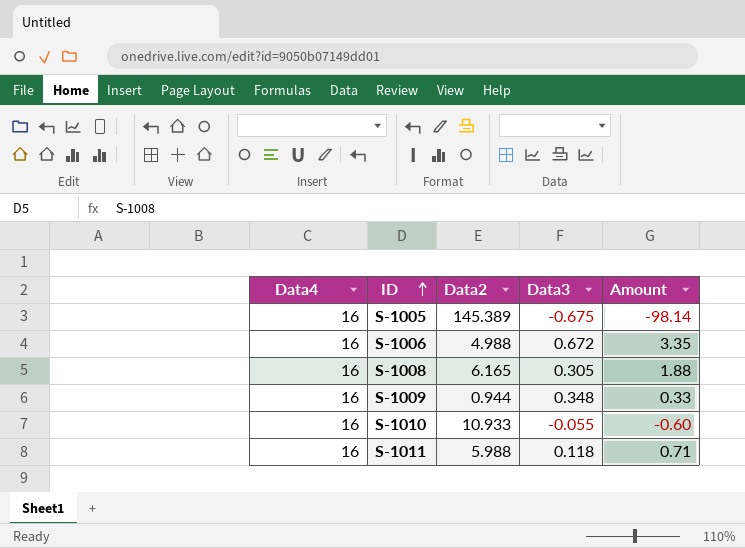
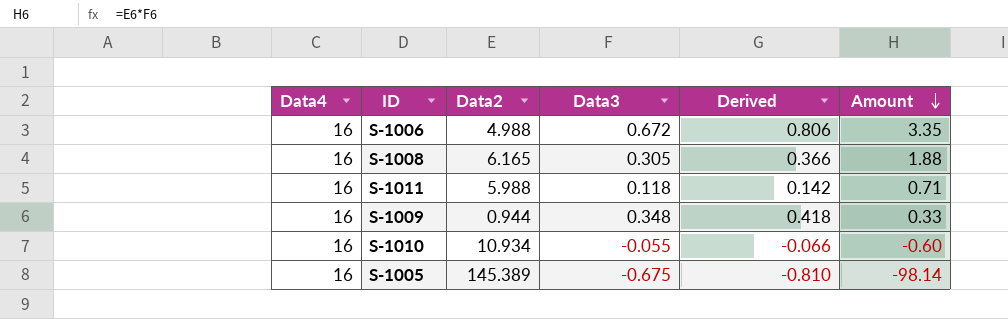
row order: ID ascending -> Amount descending
column Derived | formula: none -> [Data3] * 1.2
S-1010 | Data2: 10.933 -> 10.934

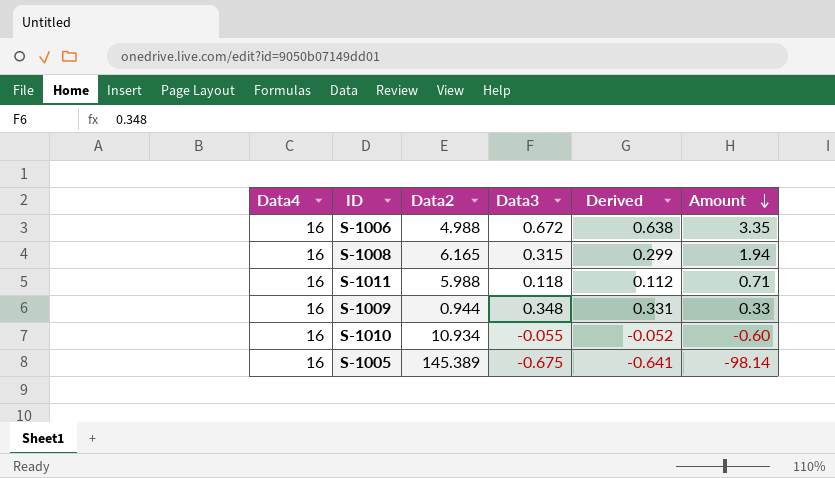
column Derived | formula: [Data3] * 1.2 -> [Data3] * 0.95
S-1008 | Data3: 0.305 -> 0.315
S-1008 | Amount: 1.88 -> 1.94

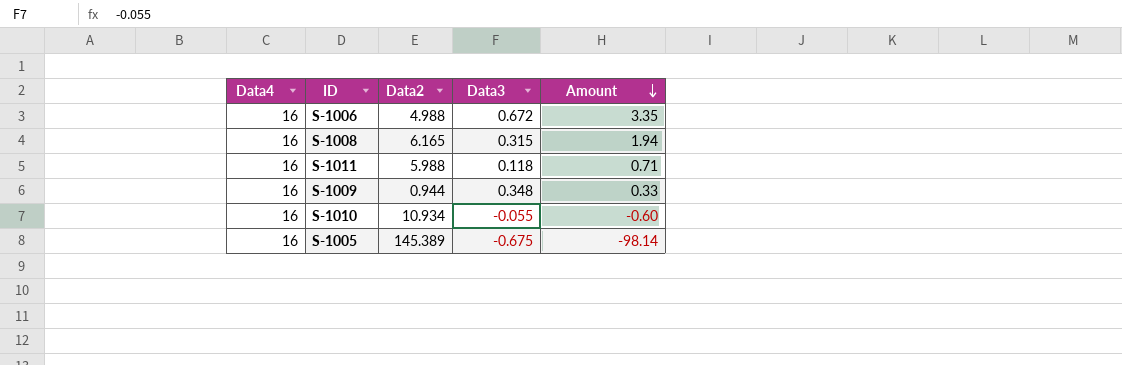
column Derived | formula: [Data3] * 0.95 -> none

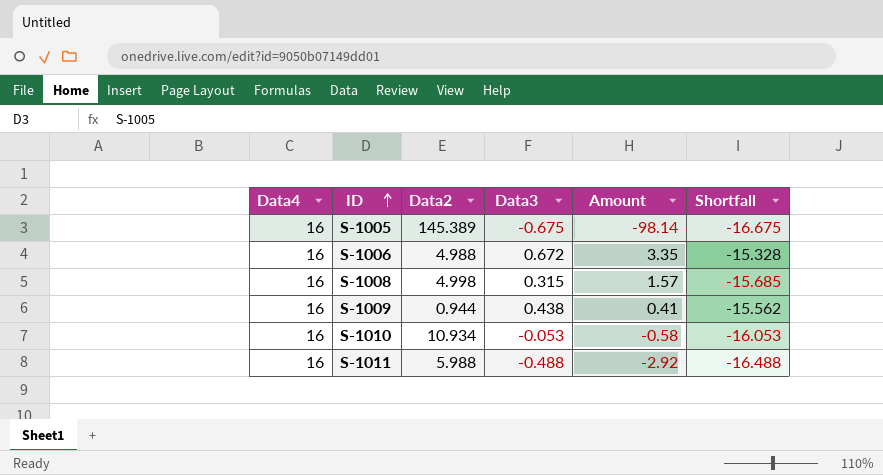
row order: Amount descending -> ID ascending
column Shortfall | formula: none -> [Data3] - [Data4]
S-1008 | Data2: 6.165 -> 4.998
S-1008 | Amount: 1.94 -> 1.57
S-1009 | Data3: 0.348 -> 0.438
S-1009 | Amount: 0.33 -> 0.41
S-1010 | Data3: -0.055 -> -0.053
S-1010 | Amount: -0.60 -> -0.58
S-1011 | Data3: 0.118 -> -0.488
S-1011 | Amount: 0.71 -> -2.92

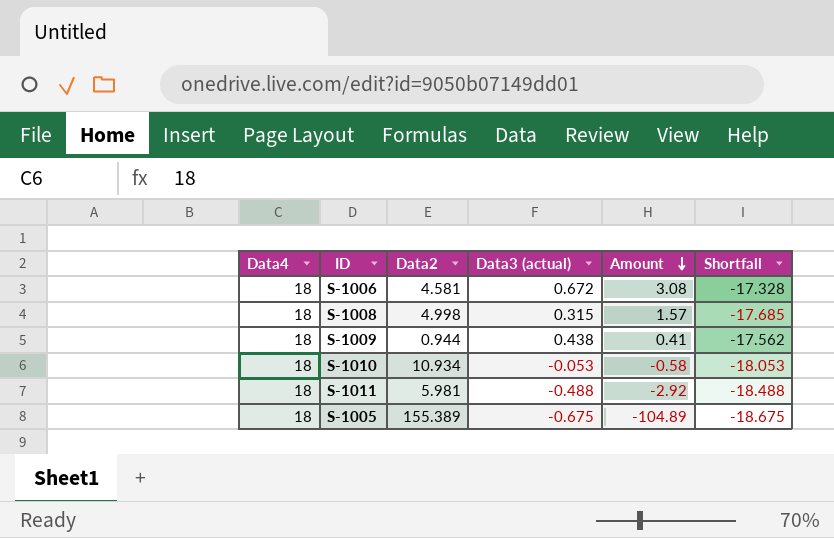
row order: ID ascending -> Amount descending
column name: Data3 -> Data3 (actual)
S-1006 | Data4: 16 -> 18
S-1006 | Data2: 4.988 -> 4.581
S-1006 | Amount: 3.35 -> 3.08
S-1006 | Shortfall: -15.328 -> -17.328
S-1008 | Data4: 16 -> 18
S-1008 | Shortfall: -15.685 -> -17.685
S-1009 | Data4: 16 -> 18
S-1009 | Shortfall: -15.562 -> -17.562
S-1010 | Data4: 16 -> 18
S-1010 | Shortfall: -16.053 -> -18.053
S-1011 | Data4: 16 -> 18
S-1011 | Data2: 5.988 -> 5.981
S-1011 | Shortfall: -16.488 -> -18.488
S-1005 | Data4: 16 -> 18
S-1005 | Data2: 145.389 -> 155.389
S-1005 | Amount: -98.14 -> -104.89
S-1005 | Shortfall: -16.675 -> -18.675

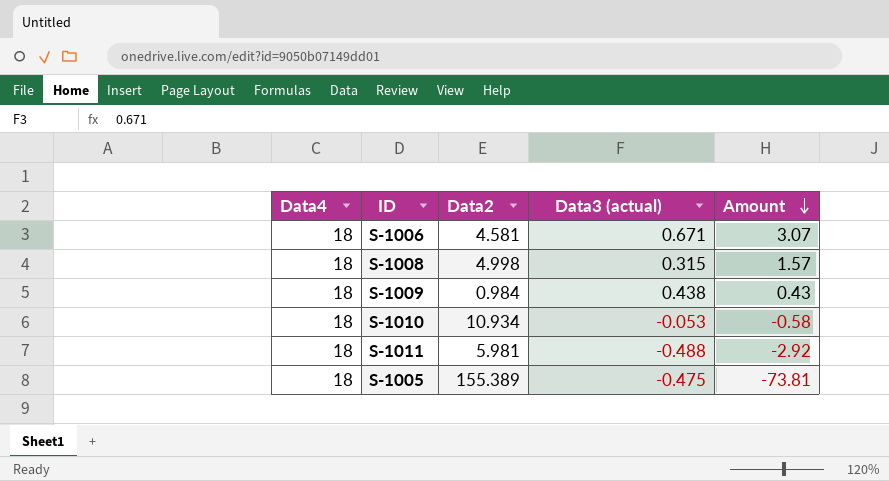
column Shortfall | formula: [Data3 (actual)] - [Data4] -> none
S-1006 | Data3 (actual): 0.672 -> 0.671
S-1006 | Amount: 3.08 -> 3.07
S-1009 | Data2: 0.944 -> 0.984
S-1009 | Amount: 0.41 -> 0.43
S-1005 | Data3 (actual): -0.675 -> -0.475
S-1005 | Amount: -104.89 -> -73.81

